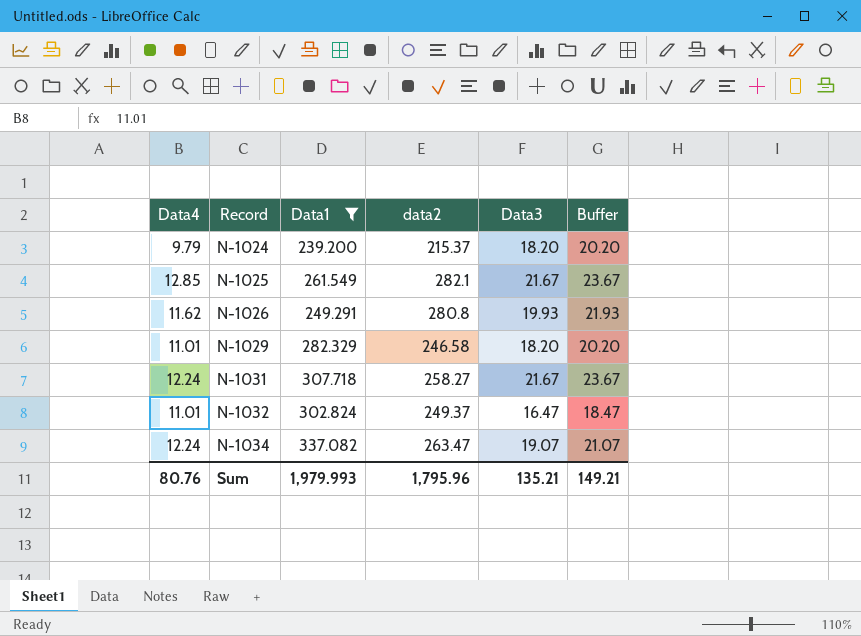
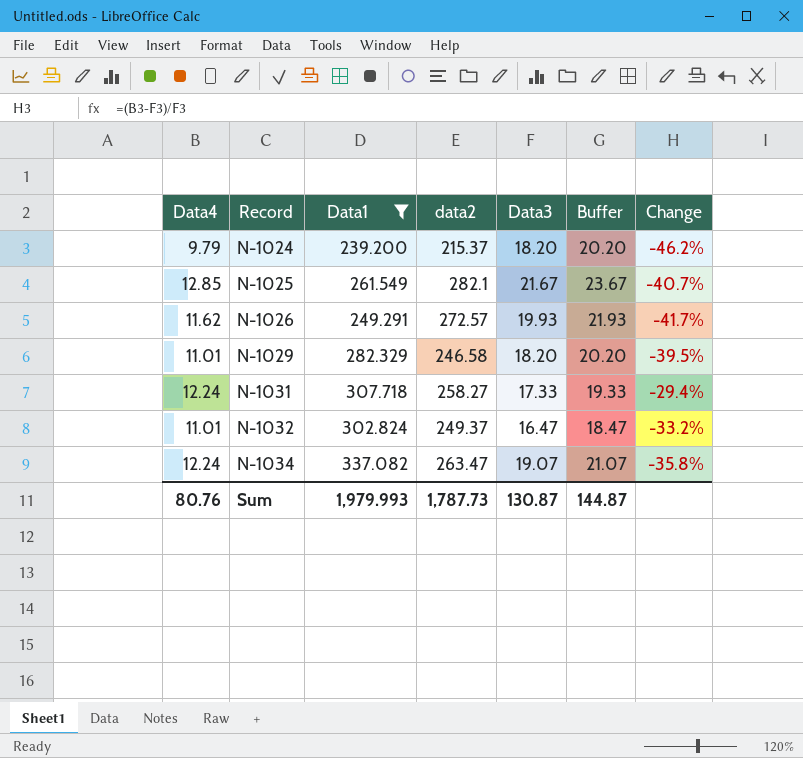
column Change | formula: none -> ([Data4] - [Data3]) / [Data3]
N-1026 | data2: 280.8 -> 272.57
N-1031 | Data3: 21.67 -> 17.33
N-1031 | Buffer: 23.67 -> 19.33
Sum | data2: 1,795.96 -> 1,787.73
Sum | Data3: 135.21 -> 130.87
Sum | Buffer: 149.21 -> 144.87

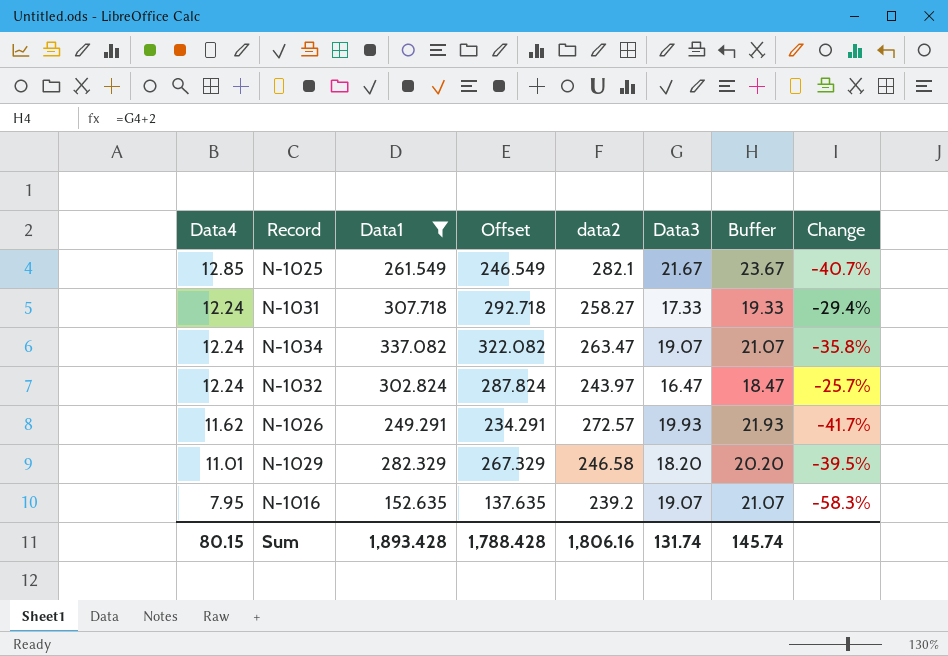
row order: Record ascending -> Data4 descending
column Offset | formula: none -> [Data1] - 15
row N-1024: 9.79 | 239.200 | 215.37 | 18.20 | 20.20 | -46.2% -> none
N-1032 | Data4: 11.01 -> 12.24
N-1032 | data2: 249.37 -> 243.97
N-1032 | Change: -33.2% -> -25.7%
row N-1016: none -> 7.95 | 152.635 | 137.635 | 239.2 | 19.07 | 21.07 | -58.3%
Sum | Data4: 80.76 -> 80.15
Sum | Data1: 1,979.993 -> 1,893.428
Sum | data2: 1,787.73 -> 1,806.16
Sum | Data3: 130.87 -> 131.74
Sum | Buffer: 144.87 -> 145.74

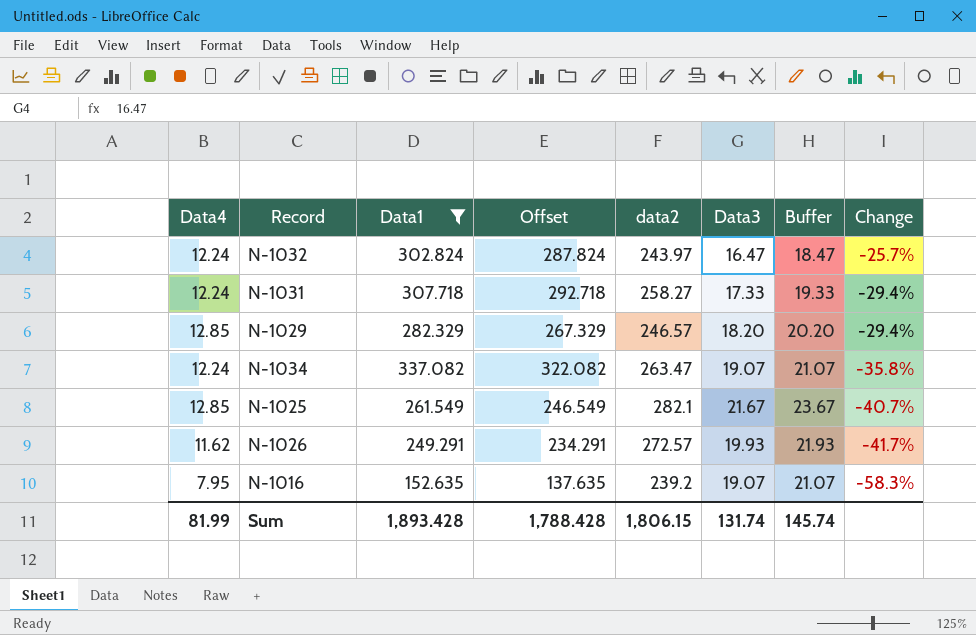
row order: Data4 descending -> Change descending
N-1029 | Data4: 11.01 -> 12.85
N-1029 | data2: 246.58 -> 246.57
N-1029 | Change: -39.5% -> -29.4%
Sum | Data4: 80.15 -> 81.99
Sum | data2: 1,806.16 -> 1,806.15

